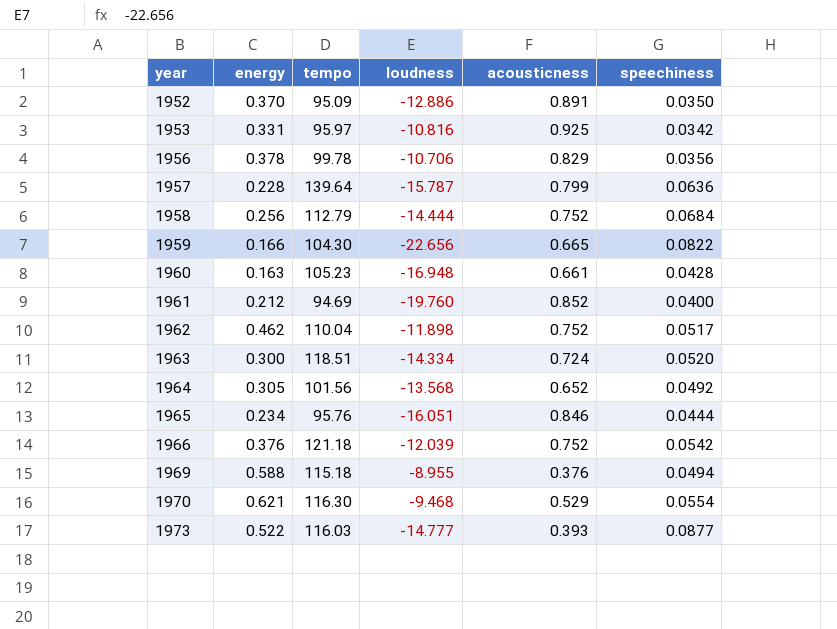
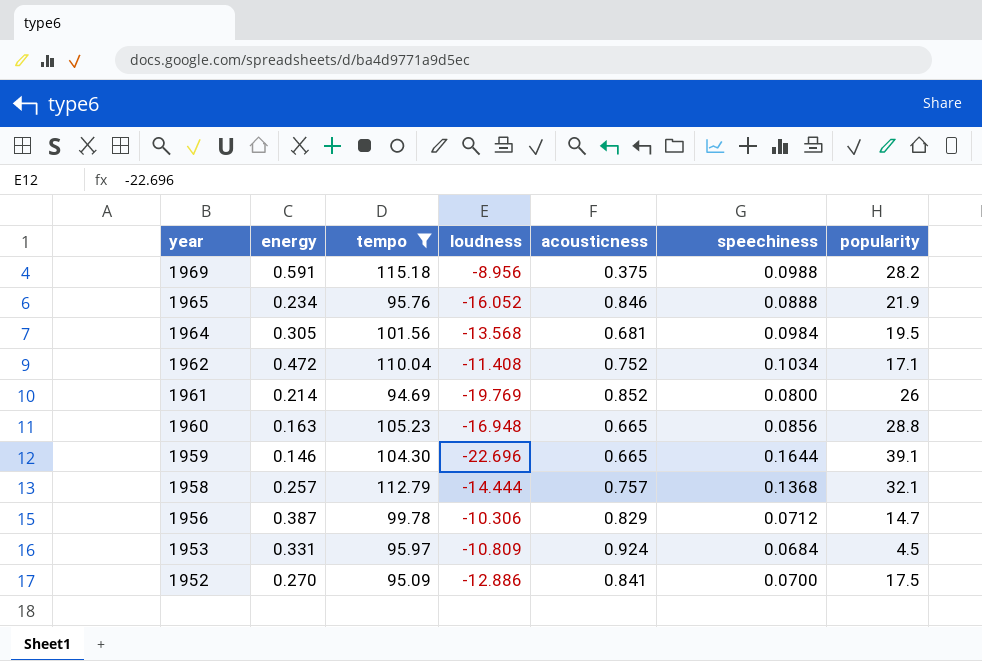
filter: none -> tempo <= 115.18
row order: year ascending -> year descending
column popularity | position: none -> 7
1969 | energy: 0.588 -> 0.591
1969 | loudness: -8.955 -> -8.956
1969 | acousticness: 0.376 -> 0.375
1969 | speechiness: 0.0494 -> 0.0988
1965 | loudness: -16.051 -> -16.052
1965 | speechiness: 0.0444 -> 0.0888
1964 | acousticness: 0.652 -> 0.681
1964 | speechiness: 0.0492 -> 0.0984
1962 | energy: 0.462 -> 0.472
1962 | loudness: -11.898 -> -11.408
1962 | speechiness: 0.0517 -> 0.1034
1961 | energy: 0.212 -> 0.214
1961 | loudness: -19.760 -> -19.769
1961 | speechiness: 0.0400 -> 0.0800
1960 | acousticness: 0.661 -> 0.665
1960 | speechiness: 0.0428 -> 0.0856
1959 | energy: 0.166 -> 0.146
1959 | loudness: -22.656 -> -22.696
1959 | speechiness: 0.0822 -> 0.1644
1958 | energy: 0.256 -> 0.257
1958 | acousticness: 0.752 -> 0.757
1958 | speechiness: 0.0684 -> 0.1368
1956 | energy: 0.378 -> 0.387
1956 | loudness: -10.706 -> -10.306
1956 | speechiness: 0.0356 -> 0.0712
1953 | loudness: -10.816 -> -10.809
1953 | acousticness: 0.925 -> 0.924
1953 | speechiness: 0.0342 -> 0.0684
1952 | energy: 0.370 -> 0.270
1952 | acousticness: 0.891 -> 0.841
1952 | speechiness: 0.0350 -> 0.0700

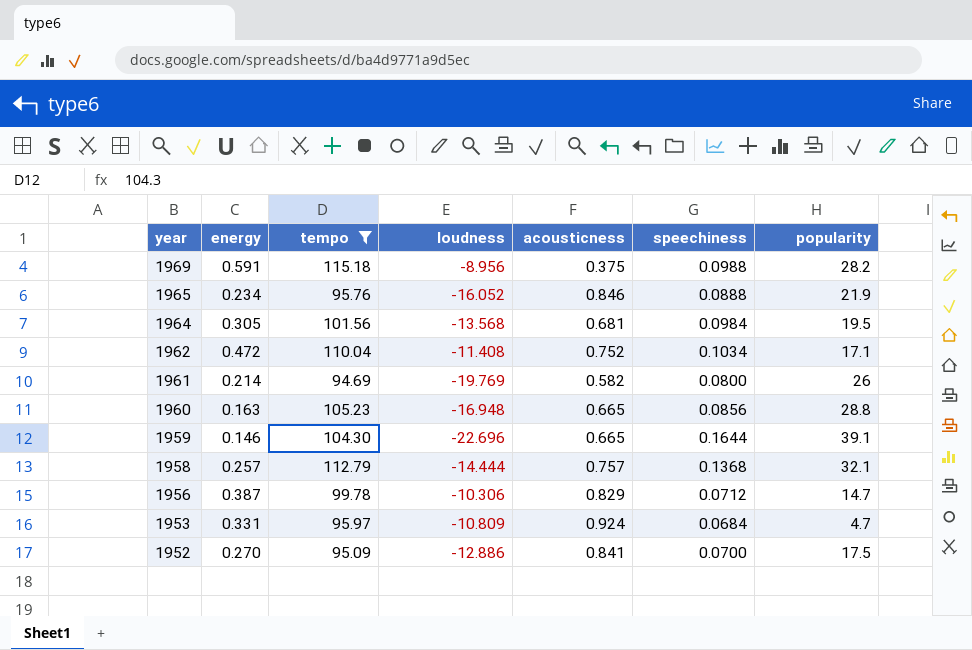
1961 | acousticness: 0.852 -> 0.582
1953 | popularity: 4.5 -> 4.7

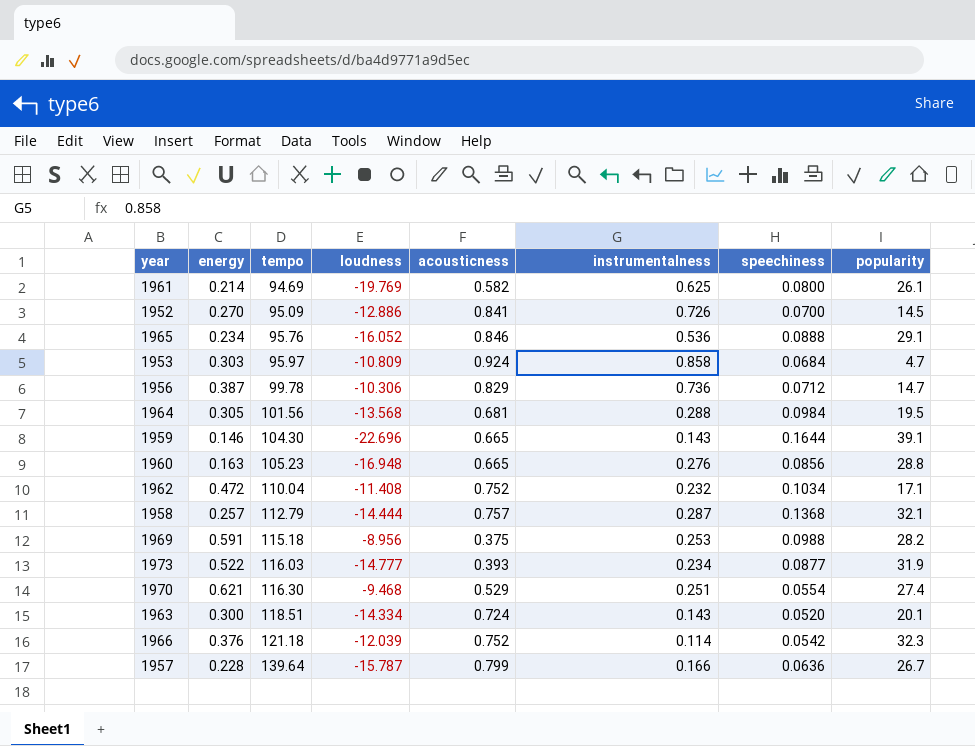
filter: tempo <= 115.18 -> none
row order: year descending -> tempo ascending
column instrumentalness | position: none -> 6
1961 | popularity: 26 -> 26.1
1952 | popularity: 17.5 -> 14.5
1965 | popularity: 21.9 -> 29.1
1953 | energy: 0.331 -> 0.303

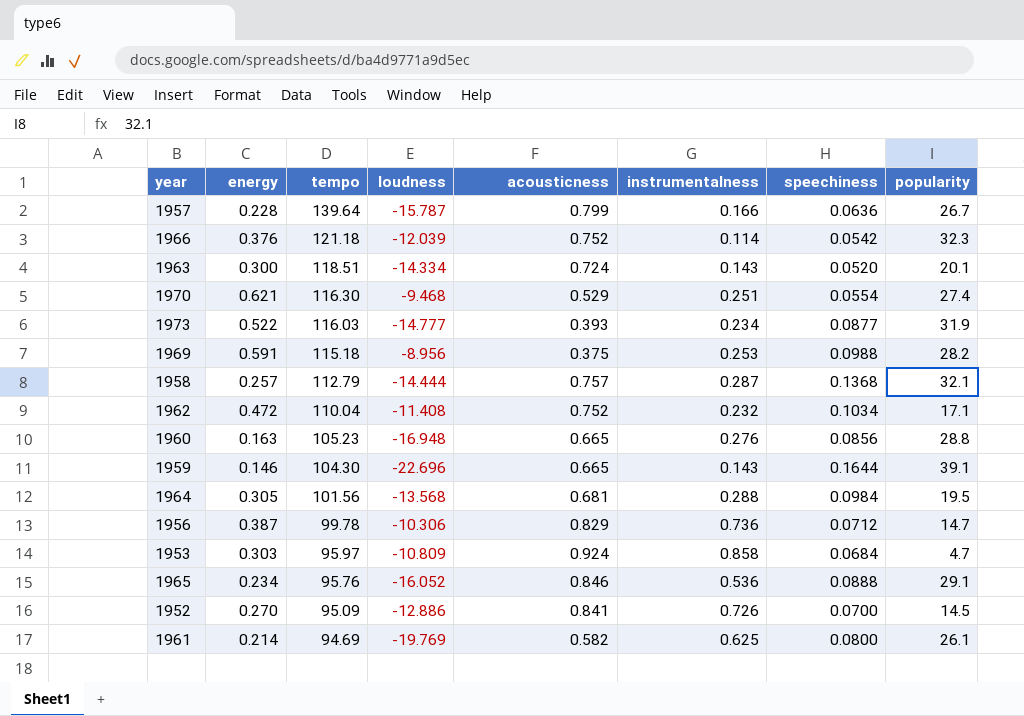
row order: tempo ascending -> tempo descending

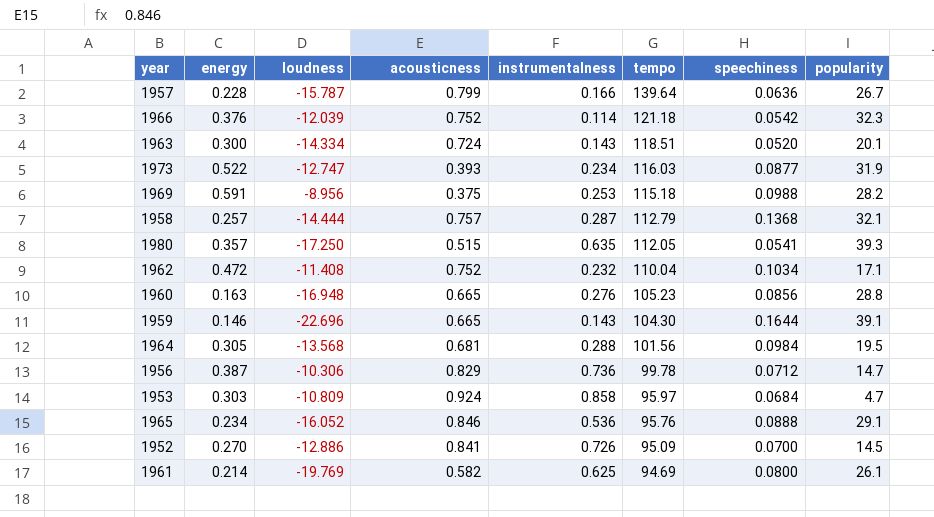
column tempo | position: 3 -> 6
row 1970: 0.621 | 116.30 | -9.468 | 0.529 | 0.251 | 0.0554 | 27.4 -> none
1973 | loudness: -14.777 -> -12.747
row 1980: none -> 0.357 | -17.250 | 0.515 | 0.635 | 112.05 | 0.0541 | 39.3

